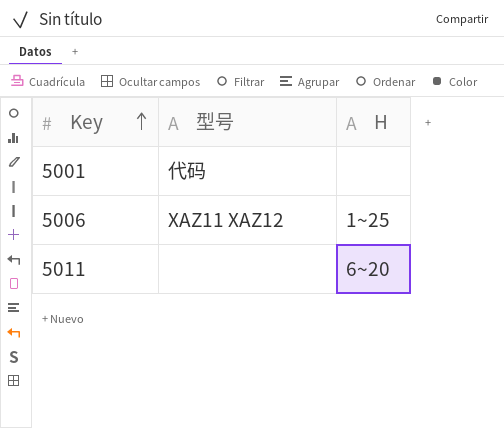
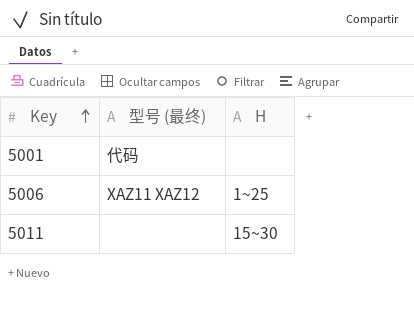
column name: 型号 -> 型号 (最终)
5011 | H: 6~20 -> 15~30

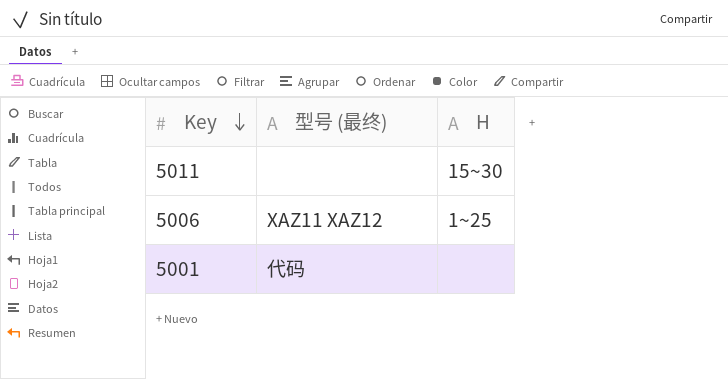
row order: Key ascending -> Key descending

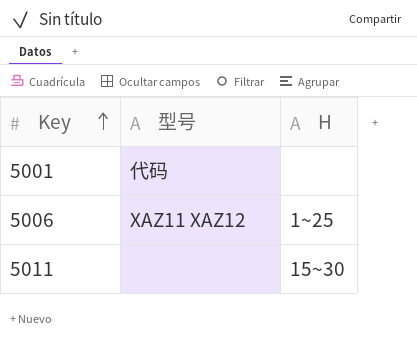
row order: Key descending -> Key ascending
column name: 型号 (最终) -> 型号

